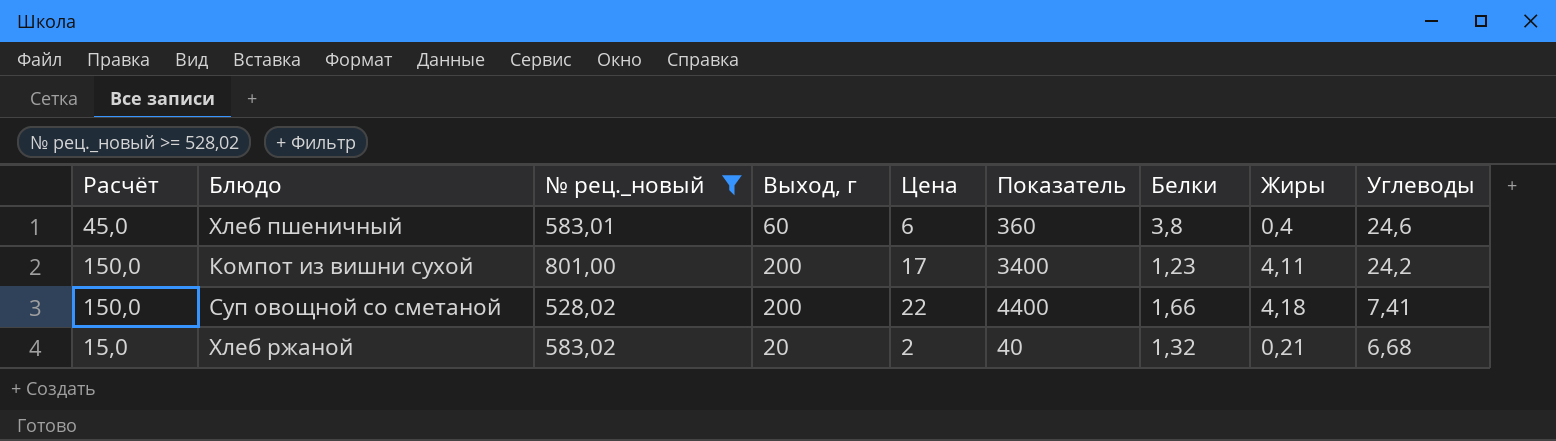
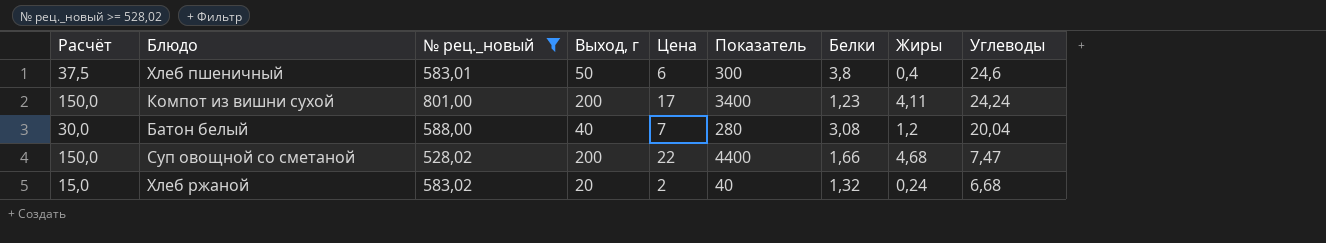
Хлеб пшеничный | Расчёт: 45,0 -> 37,5
Хлеб пшеничный | Выход, г: 60 -> 50
Хлеб пшеничный | Показатель: 360 -> 300
Компот из вишни сухой | Углеводы: 24,2 -> 24,24
row Батон белый: none -> 30,0 | 588,00 | 40 | 7 | 280 | 3,08 | 1,2 | 20,04
Суп овощной со сметаной | Жиры: 4,18 -> 4,68
Суп овощной со сметаной | Углеводы: 7,41 -> 7,47
Хлеб ржаной | Жиры: 0,21 -> 0,24

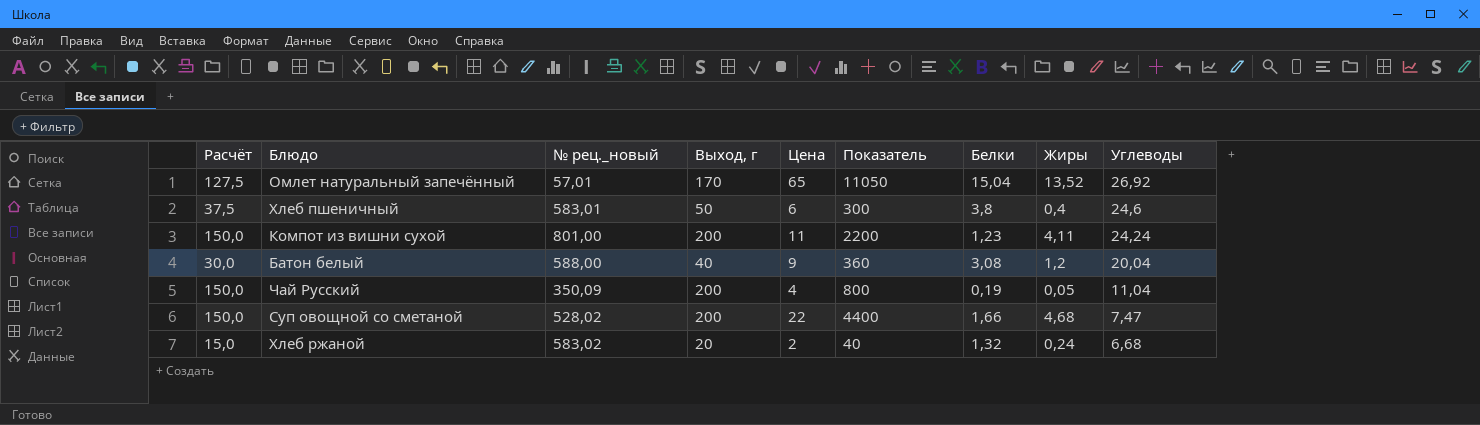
filter: № рец._новый >= 528,02 -> none
Компот из вишни сухой | Цена: 17 -> 11
Компот из вишни сухой | Показатель: 3400 -> 2200
Батон белый | Цена: 7 -> 9
Батон белый | Показатель: 280 -> 360

